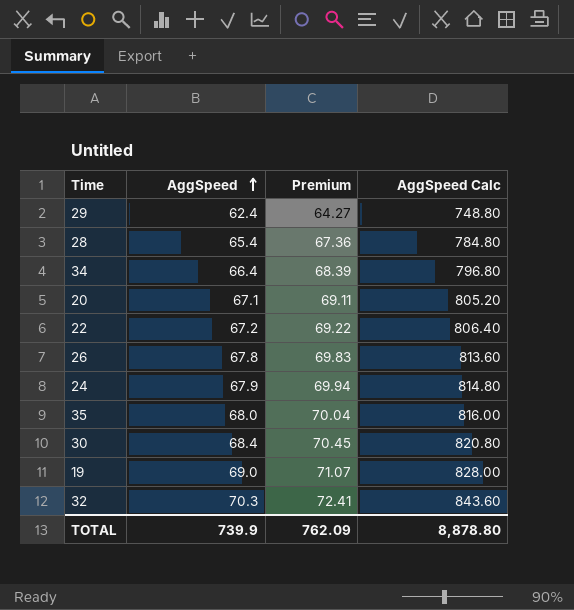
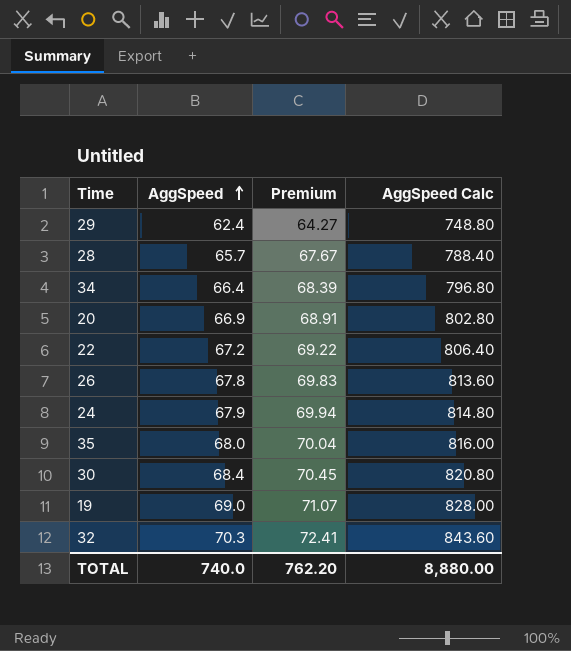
28 | AggSpeed: 65.4 -> 65.7
28 | Premium: 67.36 -> 67.67
28 | AggSpeed Calc: 784.80 -> 788.40
20 | AggSpeed: 67.1 -> 66.9
20 | Premium: 69.11 -> 68.91
20 | AggSpeed Calc: 805.20 -> 802.80
TOTAL | AggSpeed: 739.9 -> 740.0
TOTAL | Premium: 762.09 -> 762.20
TOTAL | AggSpeed Calc: 8,878.80 -> 8,880.00

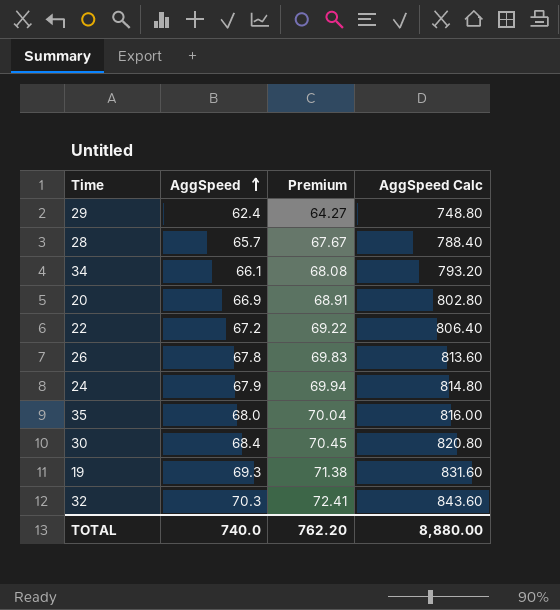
34 | AggSpeed: 66.4 -> 66.1
34 | Premium: 68.39 -> 68.08
34 | AggSpeed Calc: 796.80 -> 793.20
19 | AggSpeed: 69.0 -> 69.3
19 | Premium: 71.07 -> 71.38
19 | AggSpeed Calc: 828.00 -> 831.60

